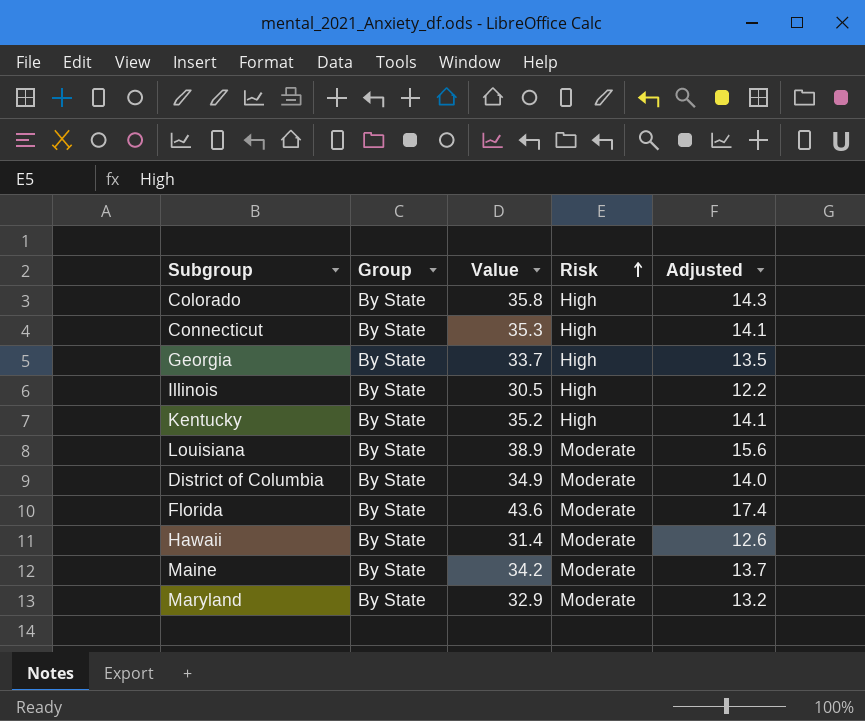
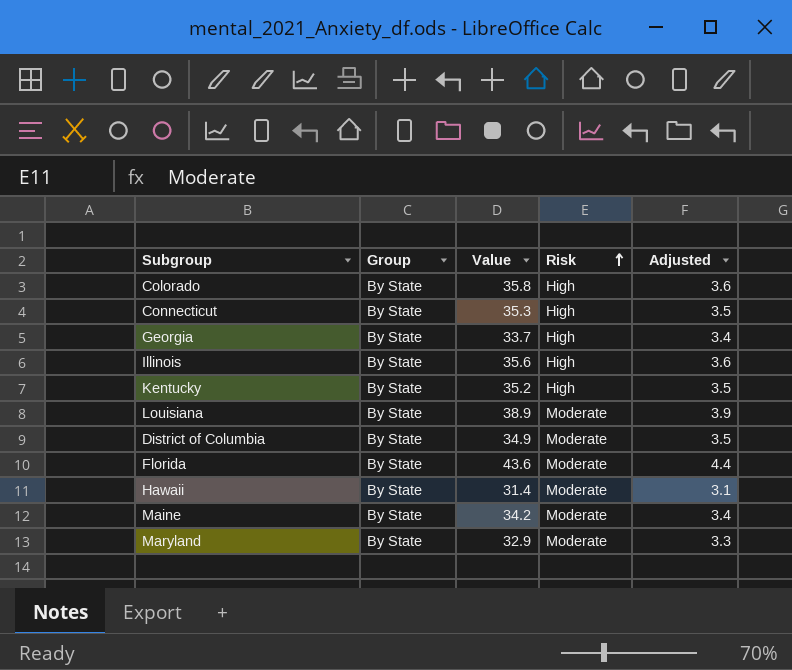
column Adjusted | formula: [Value] * 0.4 -> [Value] * 0.1
Illinois | Value: 30.5 -> 35.6

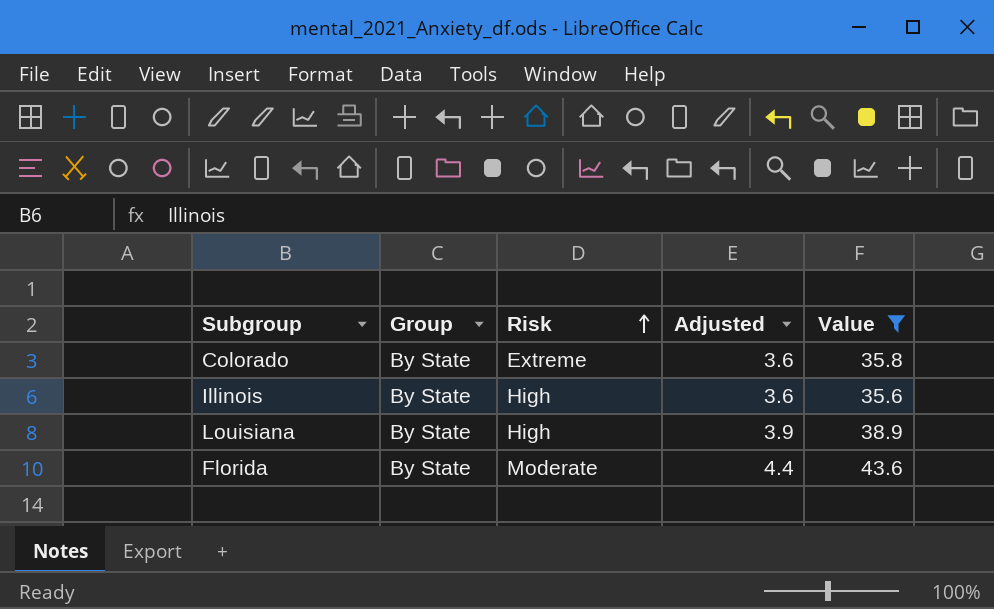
filter: none -> Value >= 35.6
column Value | position: 3 -> 5
Colorado | Risk: High -> Extreme
Louisiana | Risk: Moderate -> High

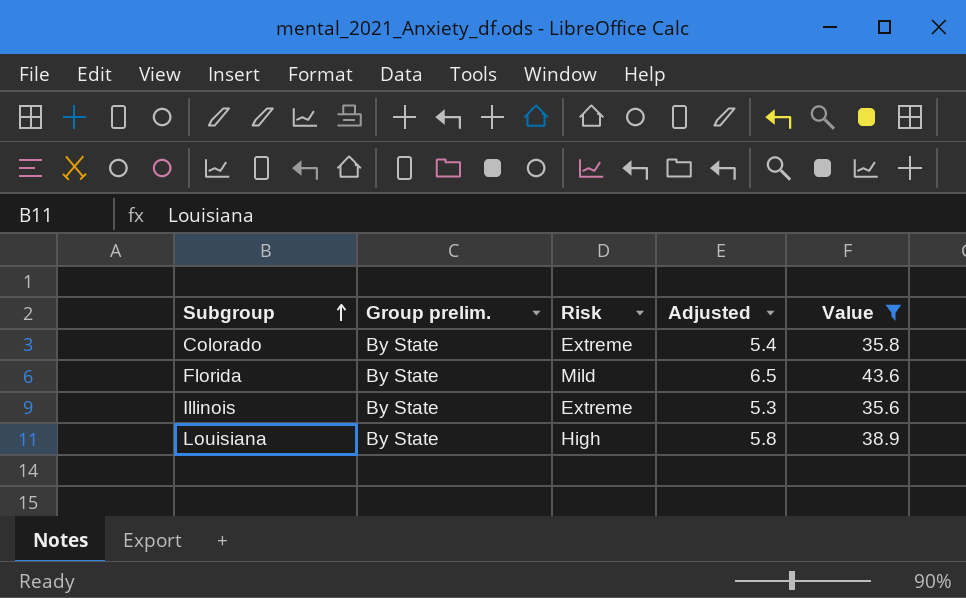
row order: Risk ascending -> Subgroup ascending
column name: Group -> Group prelim.
column Adjusted | formula: [Value] * 0.1 -> [Value] * 0.15
Florida | Risk: Moderate -> Mild
Illinois | Risk: High -> Extreme

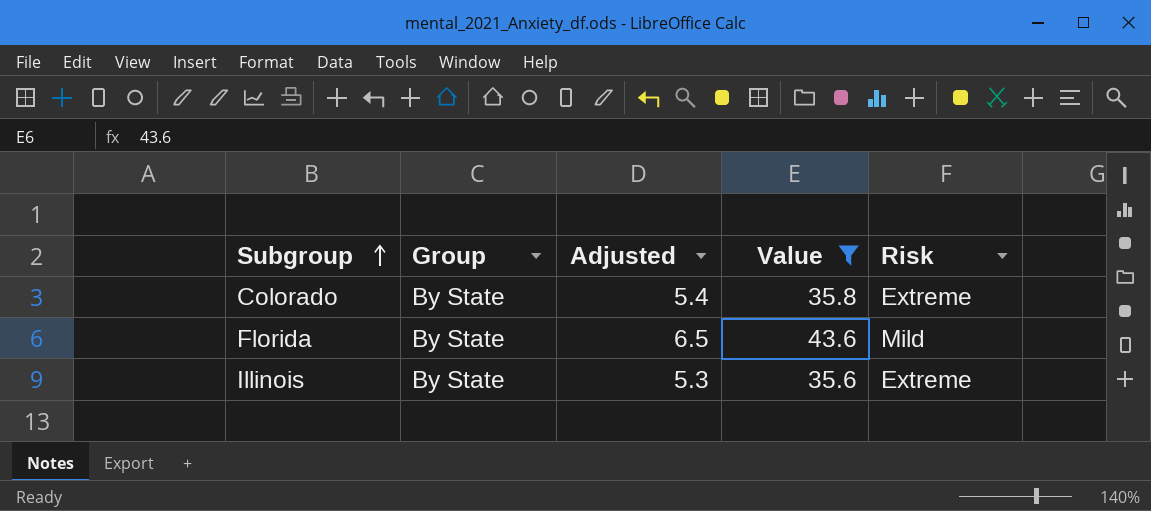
column name: Group prelim. -> Group
column Risk | position: 3 -> 5
row Louisiana: By State | High | 5.8 | 38.9 -> none

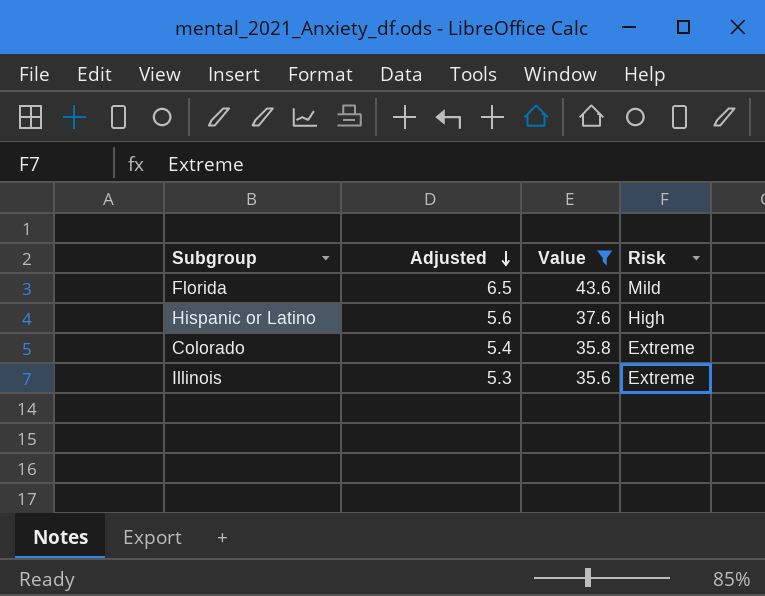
row order: Subgroup ascending -> Adjusted descending
column Group | position: 2 -> none
row Hispanic or Latino: none -> 5.6 | 37.6 | High

